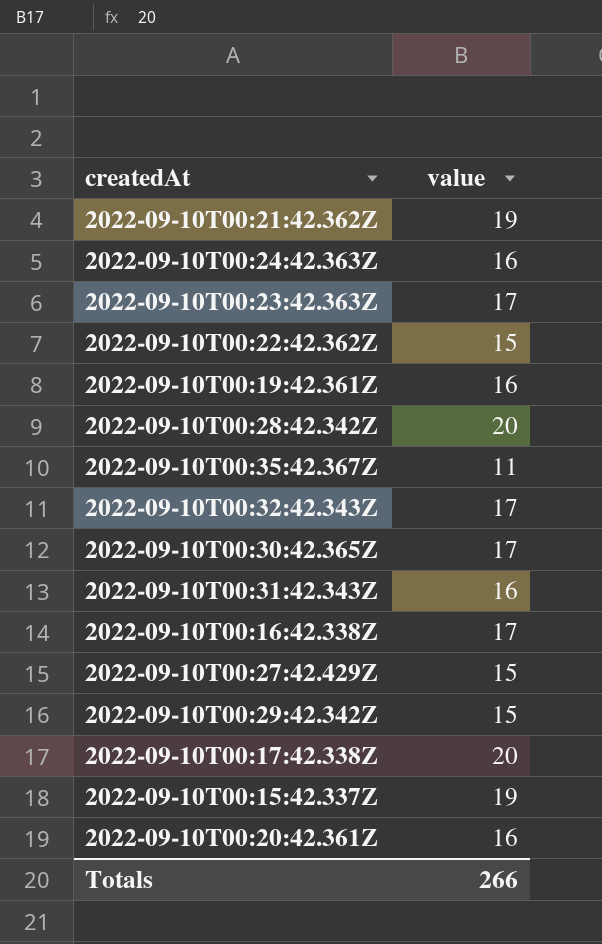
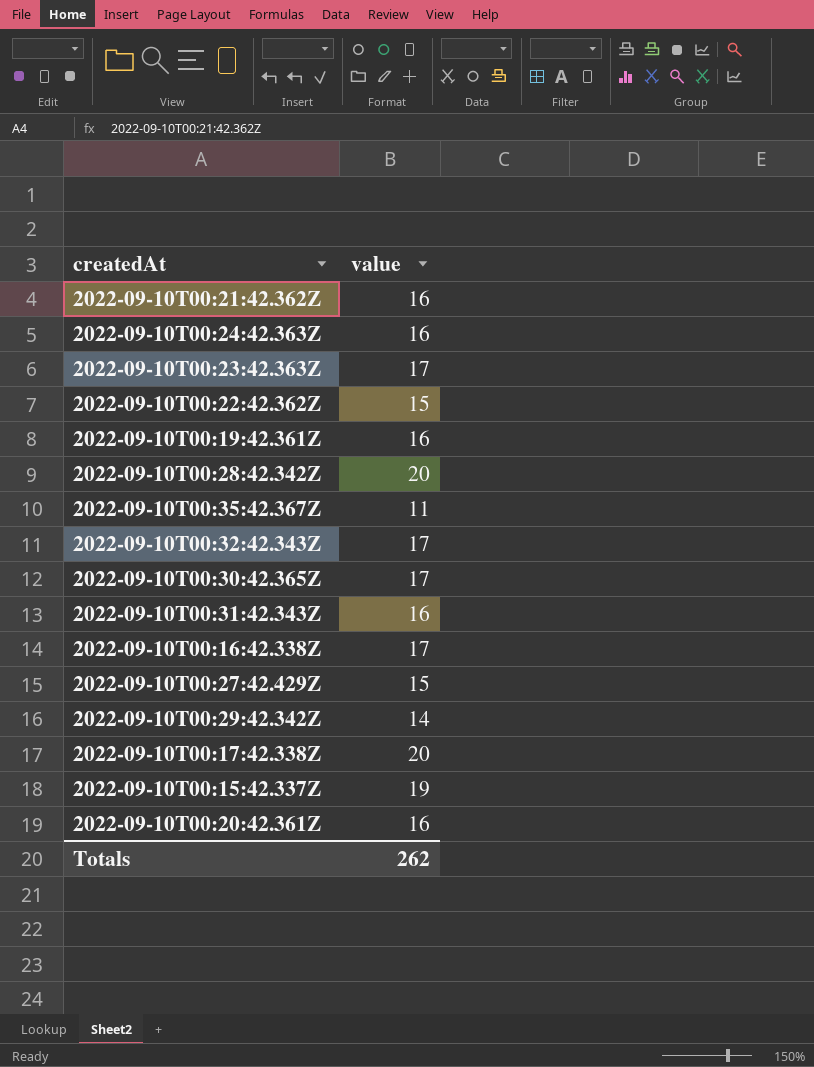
2022-09-10T00:21:42.362Z | value: 19 -> 16
2022-09-10T00:29:42.342Z | value: 15 -> 14
Totals | value: 266 -> 262

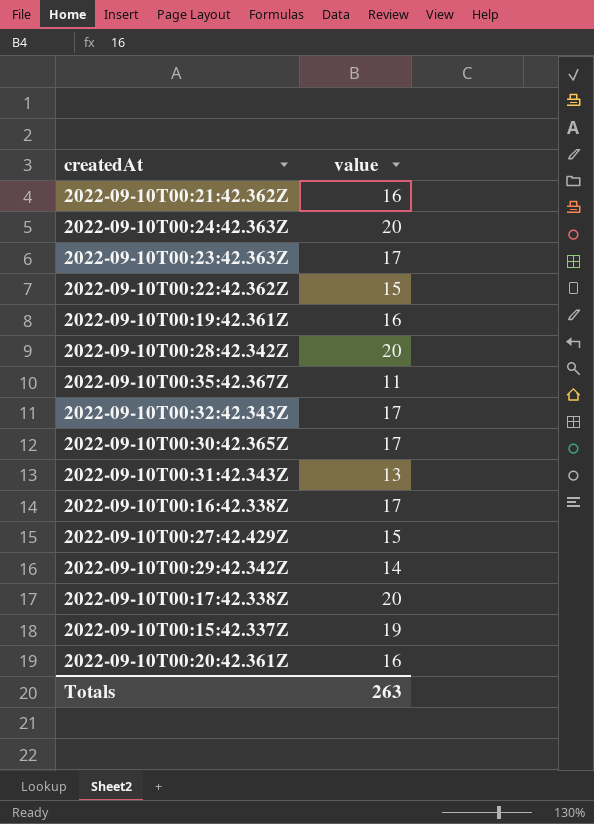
2022-09-10T00:24:42.363Z | value: 16 -> 20
2022-09-10T00:31:42.343Z | value: 16 -> 13
Totals | value: 262 -> 263

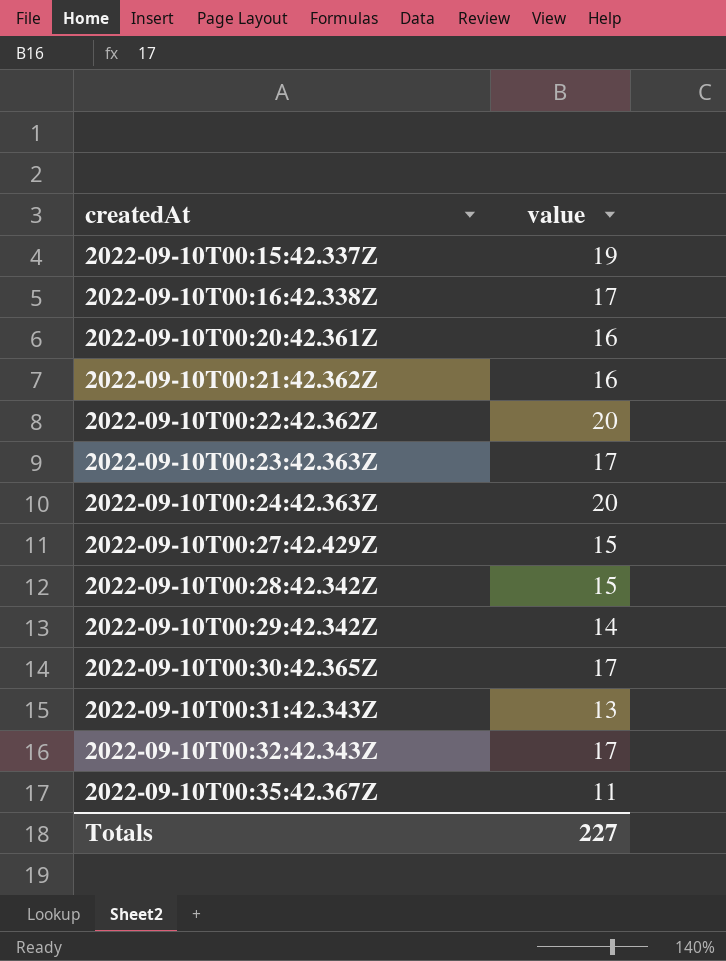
row order: none -> createdAt ascending
row 2022-09-10T00:19:42.361Z: 16 -> none
row 2022-09-10T00:17:42.338Z: 20 -> none
2022-09-10T00:22:42.362Z | value: 15 -> 20
2022-09-10T00:28:42.342Z | value: 20 -> 15
Totals | value: 263 -> 227

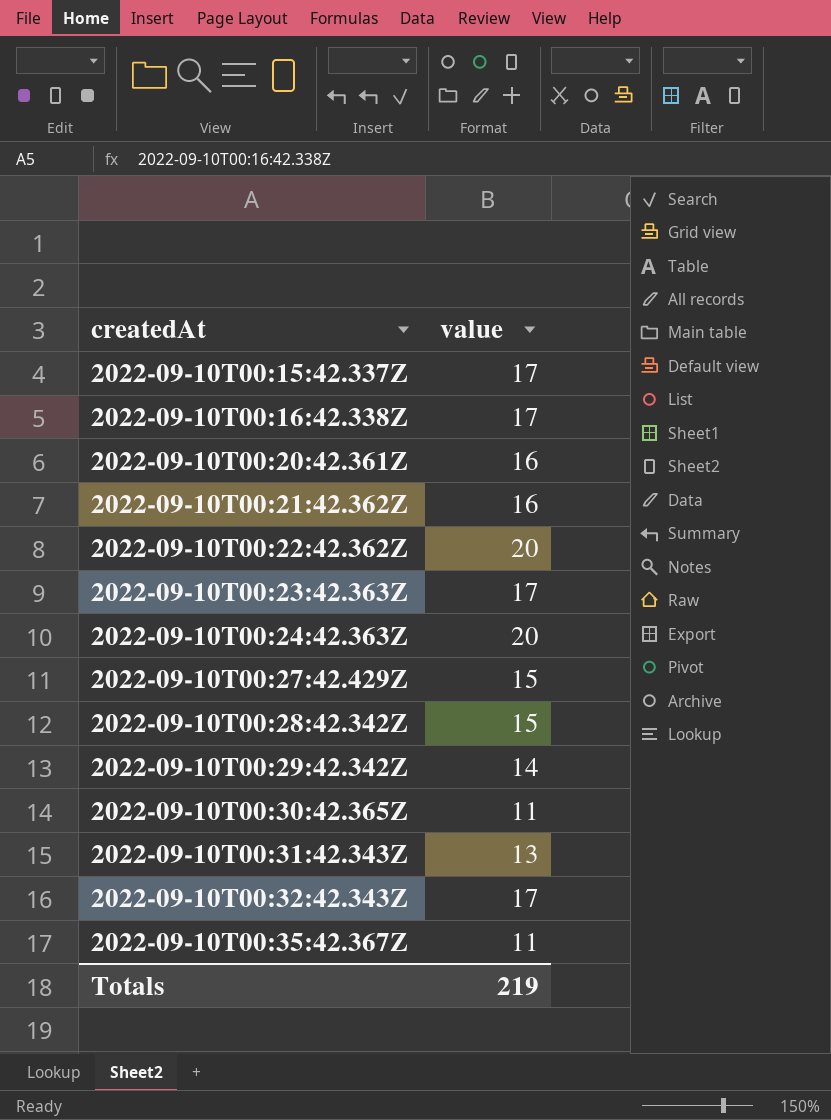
2022-09-10T00:15:42.337Z | value: 19 -> 17
2022-09-10T00:30:42.365Z | value: 17 -> 11
Totals | value: 227 -> 219

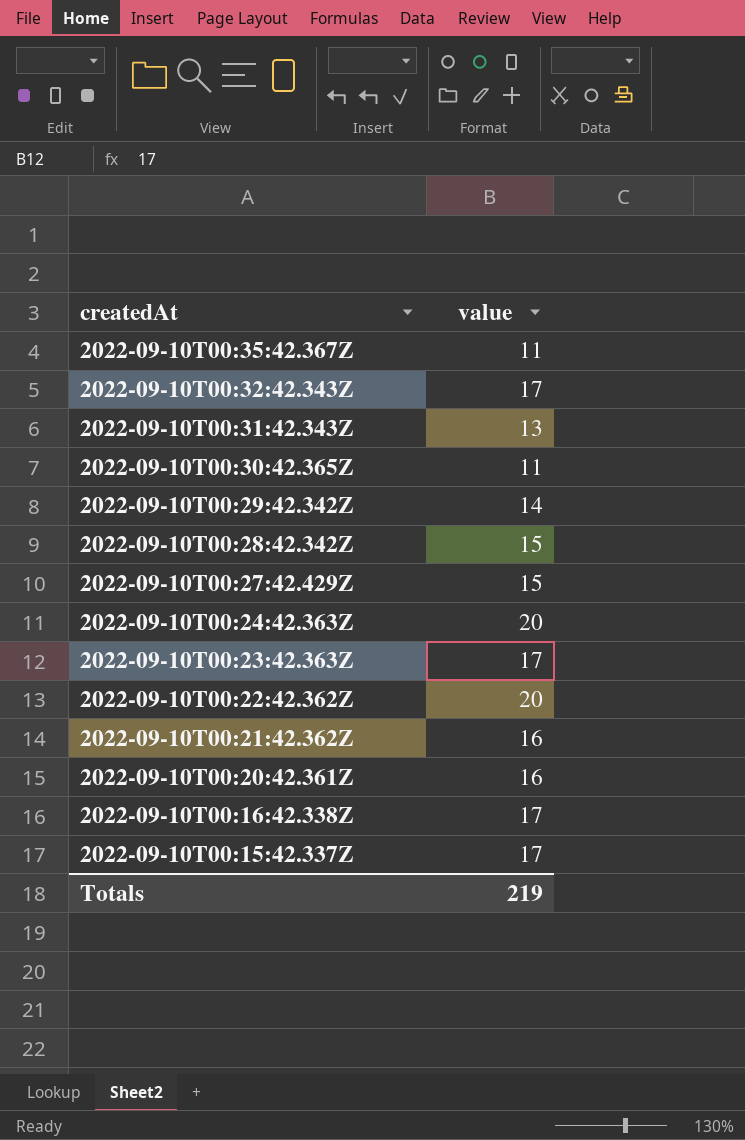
row order: createdAt ascending -> createdAt descending

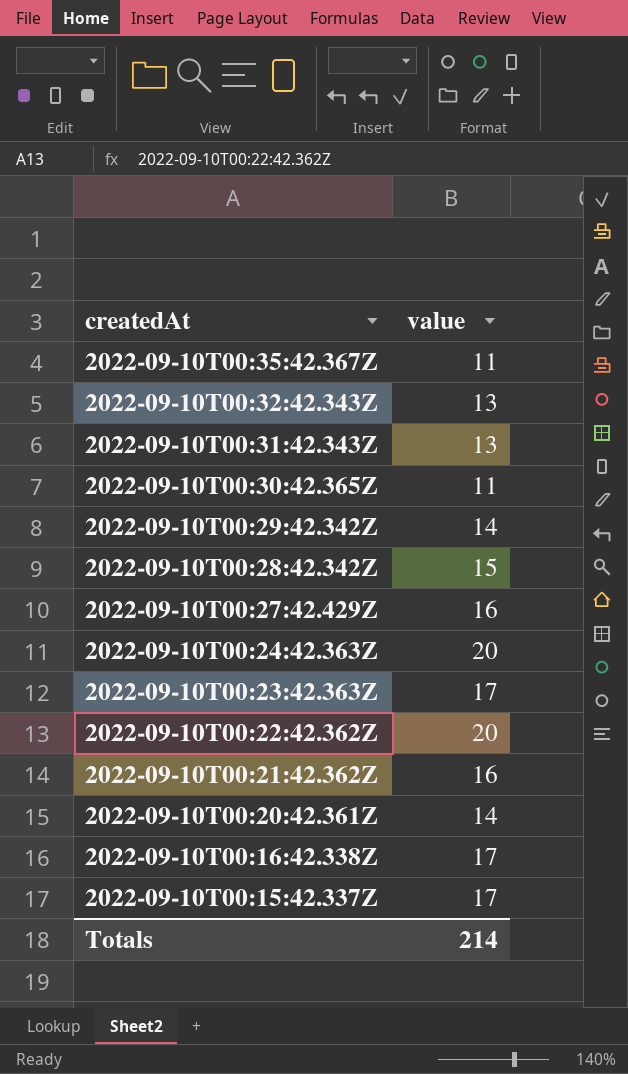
2022-09-10T00:32:42.343Z | value: 17 -> 13
2022-09-10T00:27:42.429Z | value: 15 -> 16
2022-09-10T00:20:42.361Z | value: 16 -> 14
Totals | value: 219 -> 214

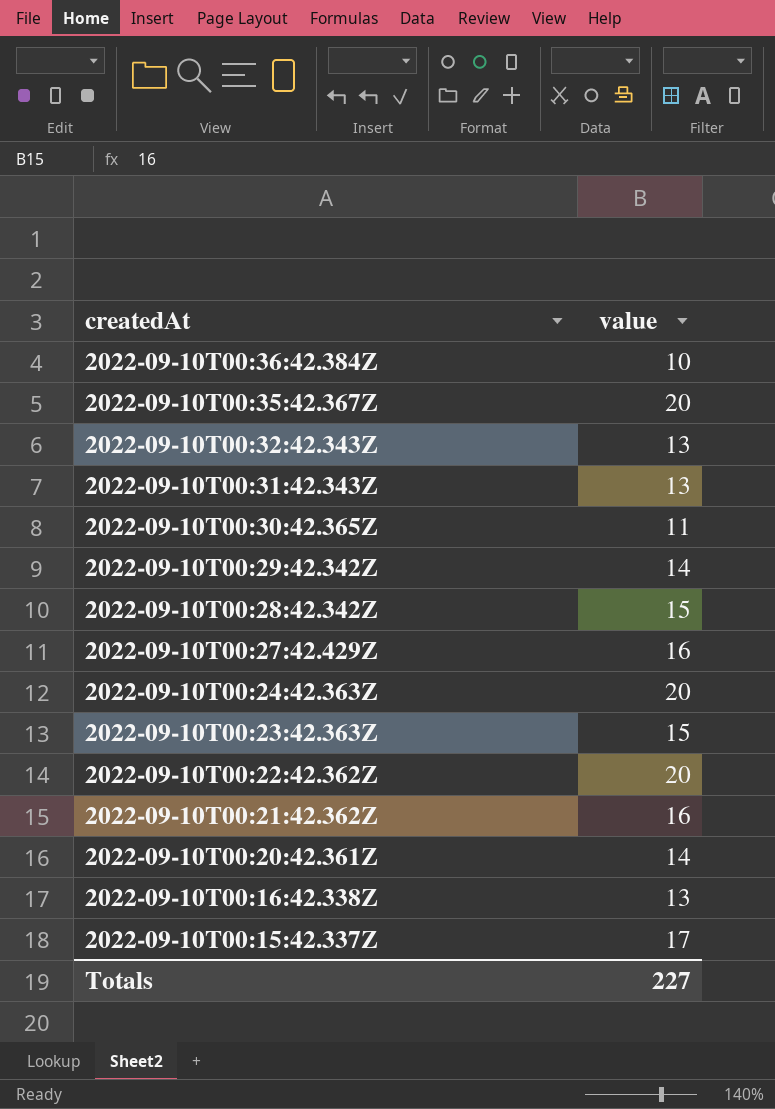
row 2022-09-10T00:36:42.384Z: none -> 10
2022-09-10T00:35:42.367Z | value: 11 -> 20
2022-09-10T00:23:42.363Z | value: 17 -> 15
2022-09-10T00:16:42.338Z | value: 17 -> 13
Totals | value: 214 -> 227

